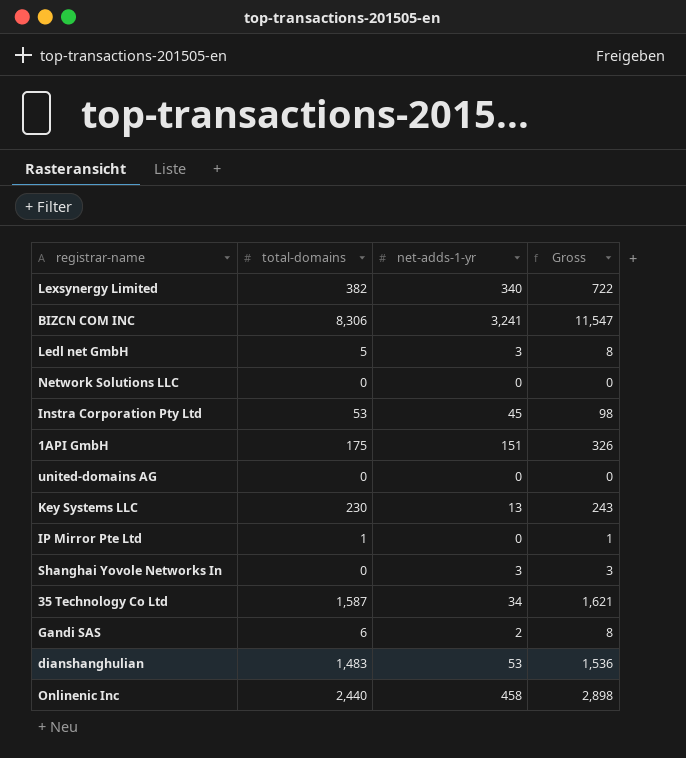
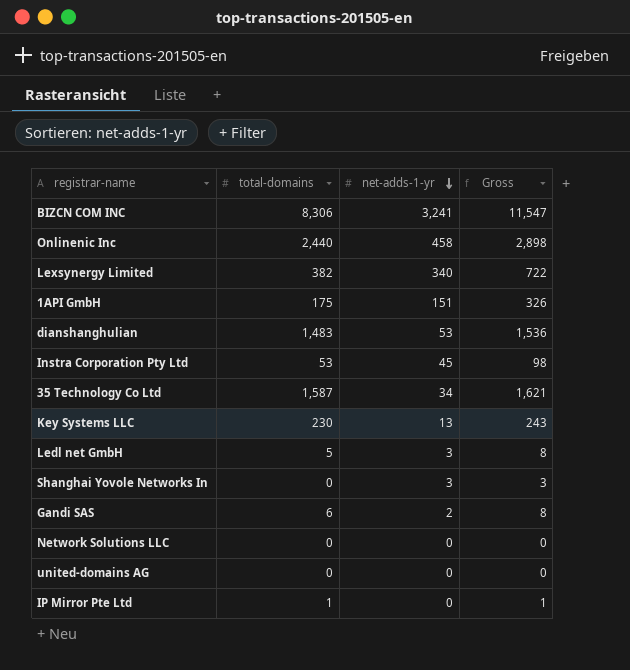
row order: none -> net-adds-1-yr descending

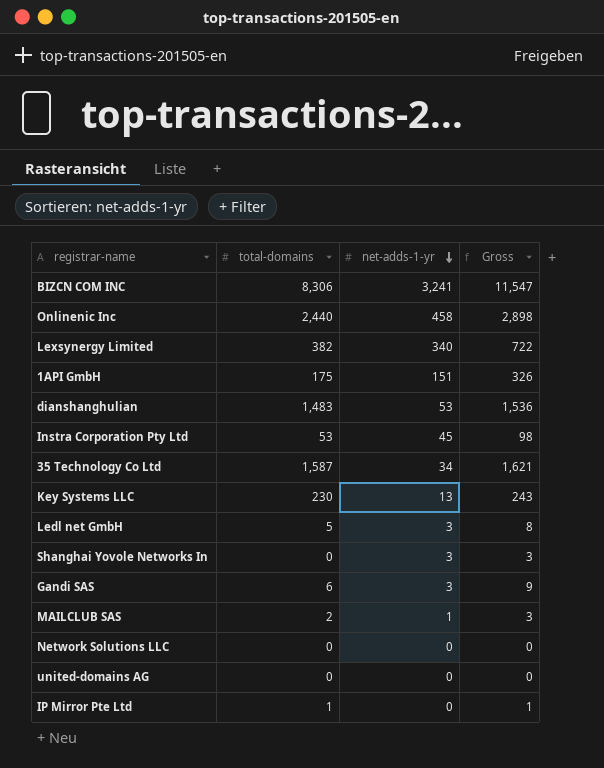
Gandi SAS | net-adds-1-yr: 2 -> 3
Gandi SAS | Gross: 8 -> 9
row MAILCLUB SAS: none -> 2 | 1 | 3

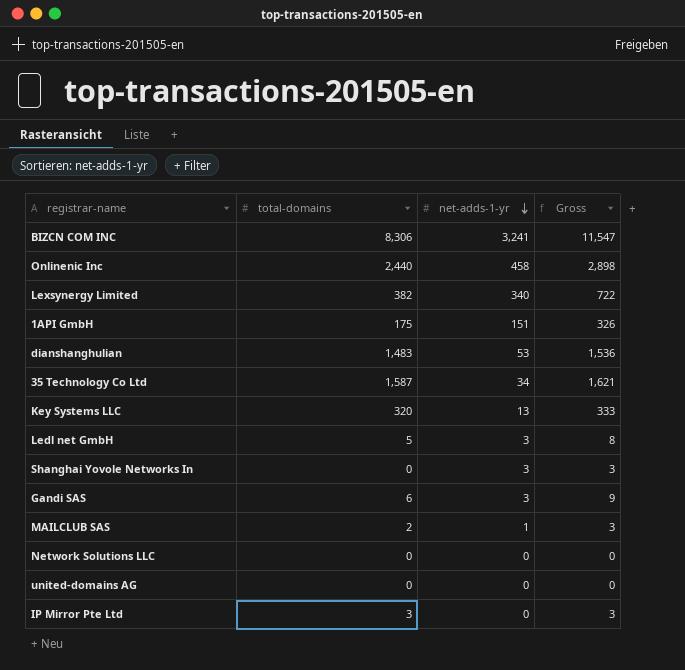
row Instra Corporation Pty Ltd: 53 | 45 | 98 -> none
Key Systems LLC | total-domains: 230 -> 320
Key Systems LLC | Gross: 243 -> 333
IP Mirror Pte Ltd | total-domains: 1 -> 3
IP Mirror Pte Ltd | Gross: 1 -> 3

